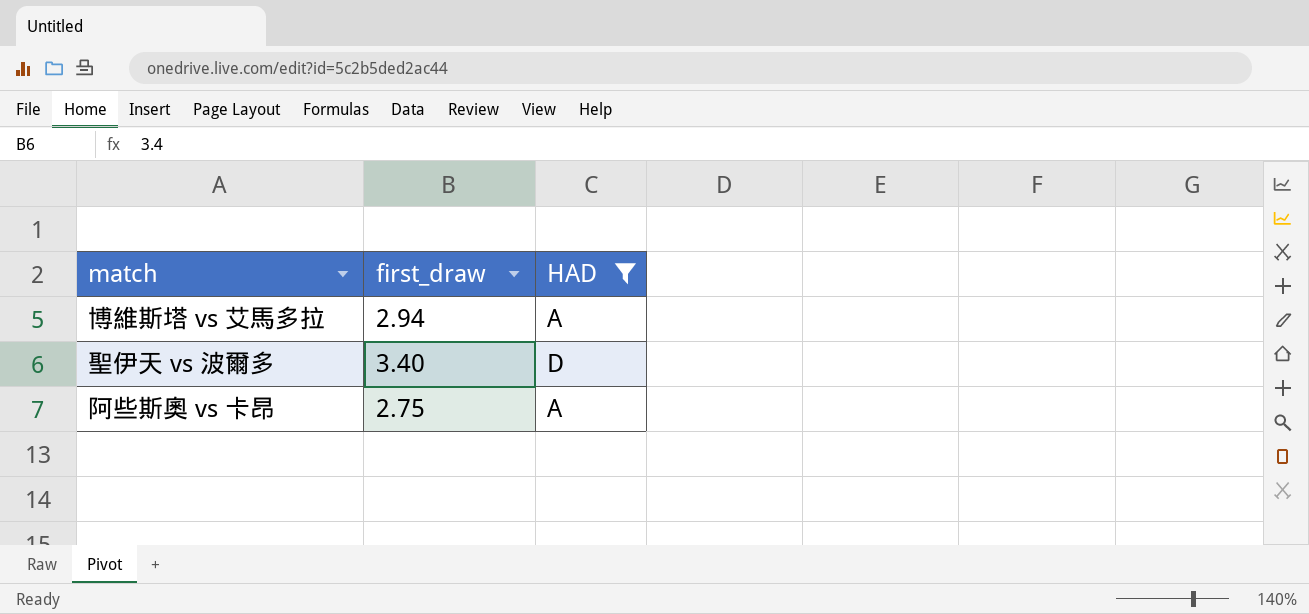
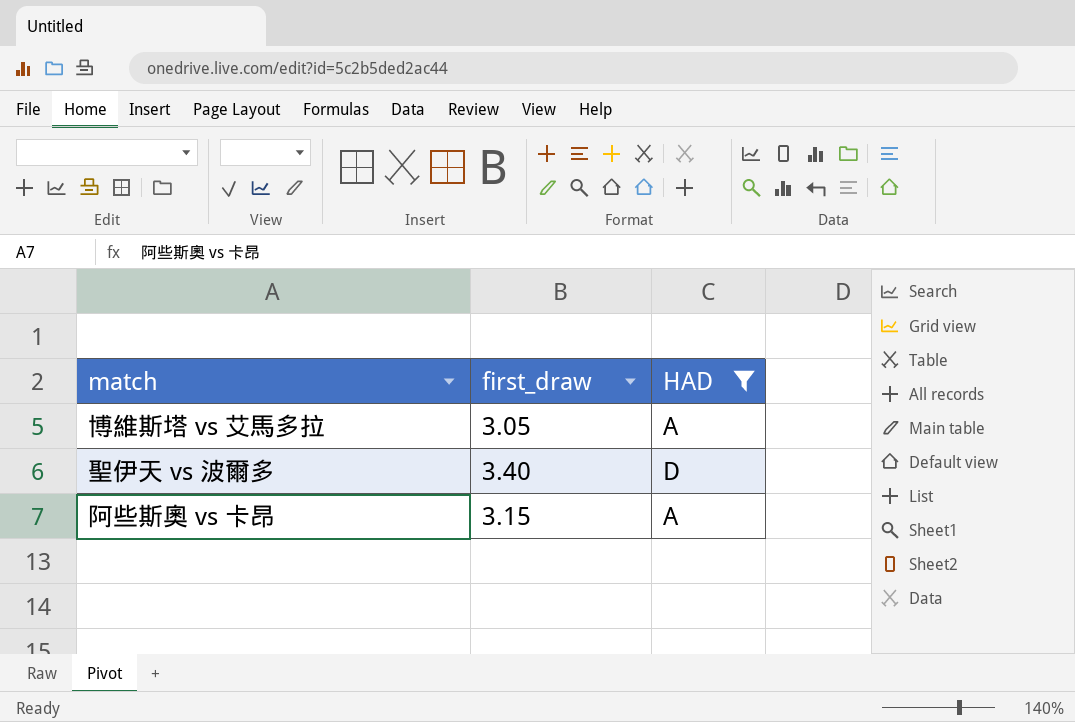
博維斯塔 vs 艾馬多拉 | first_draw: 2.94 -> 3.05
阿些斯奧 vs 卡昂 | first_draw: 2.75 -> 3.15

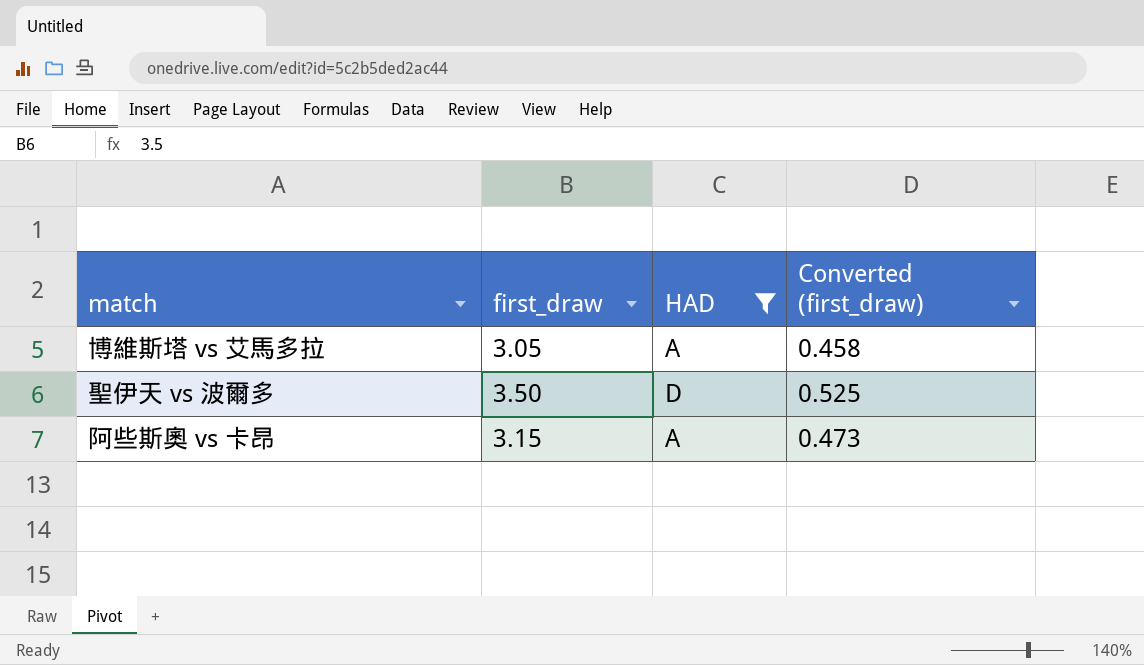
column Converted (first_draw) | formula: none -> [first_draw] * 0.15
聖伊天 vs 波爾多 | first_draw: 3.40 -> 3.50

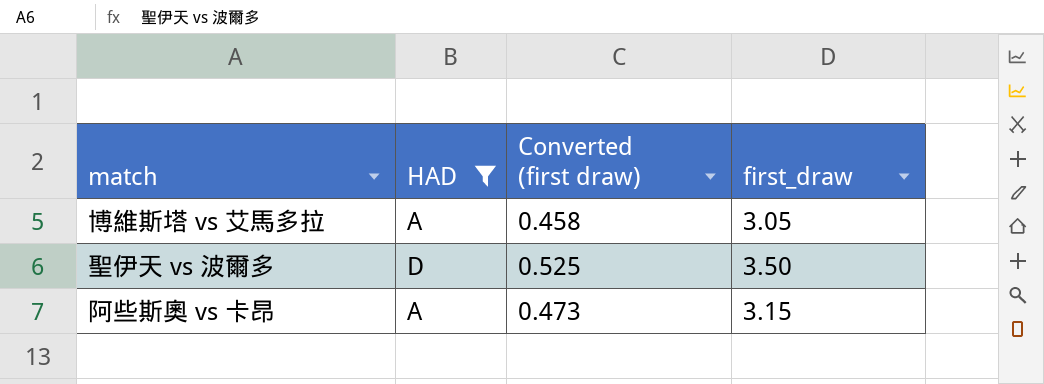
column name: Converted (first_draw) -> Converted (first draw)
column first_draw | position: 2 -> 4

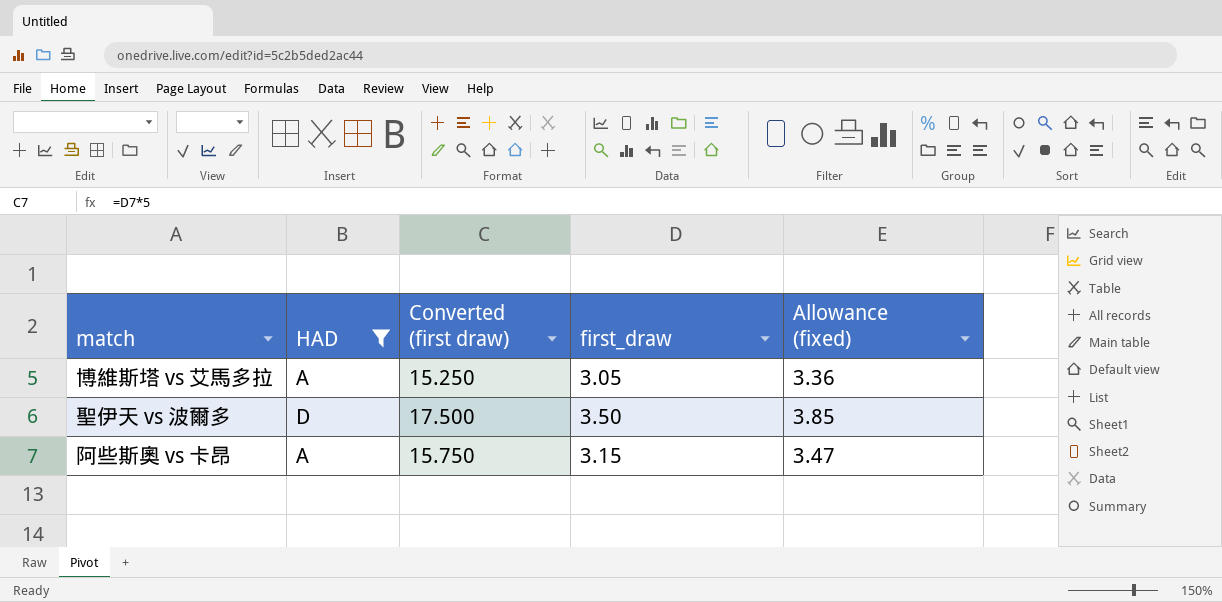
column Converted (first draw) | formula: [first_draw] * 0.15 -> [first_draw] * 5
column Allowance (fixed) | formula: none -> [first_draw] * 1.1

